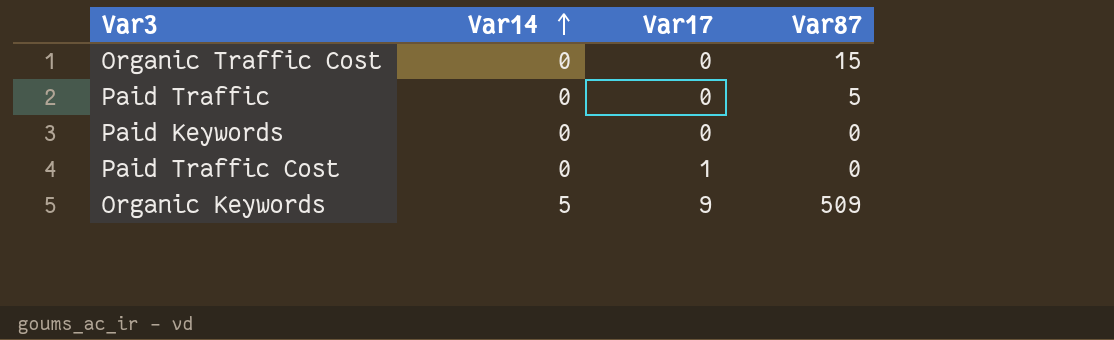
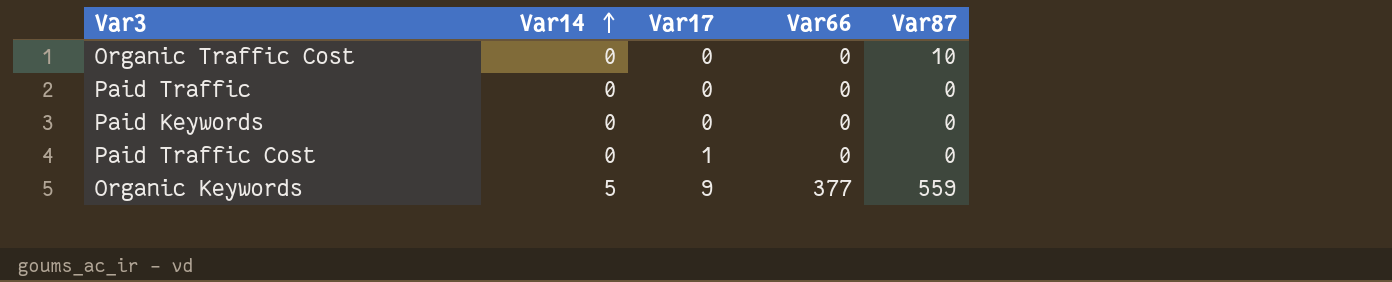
column Var66 | position: none -> 4
Organic Traffic Cost | Var87: 15 -> 10
Paid Traffic | Var87: 5 -> 0
Organic Keywords | Var87: 509 -> 559

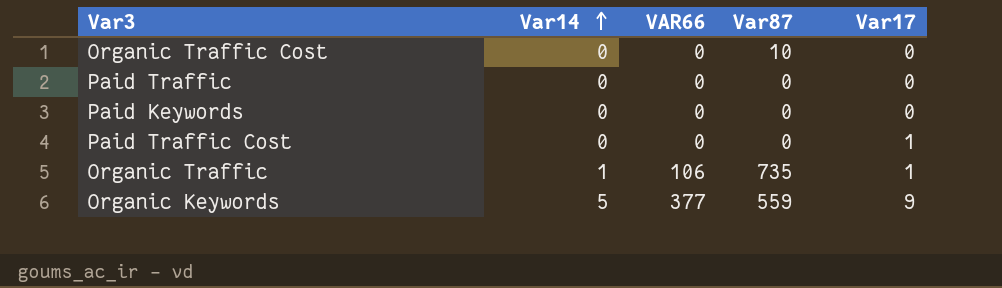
column name: Var66 -> VAR66
column Var17 | position: 3 -> 5
row Organic Traffic: none -> 1 | 106 | 735 | 1

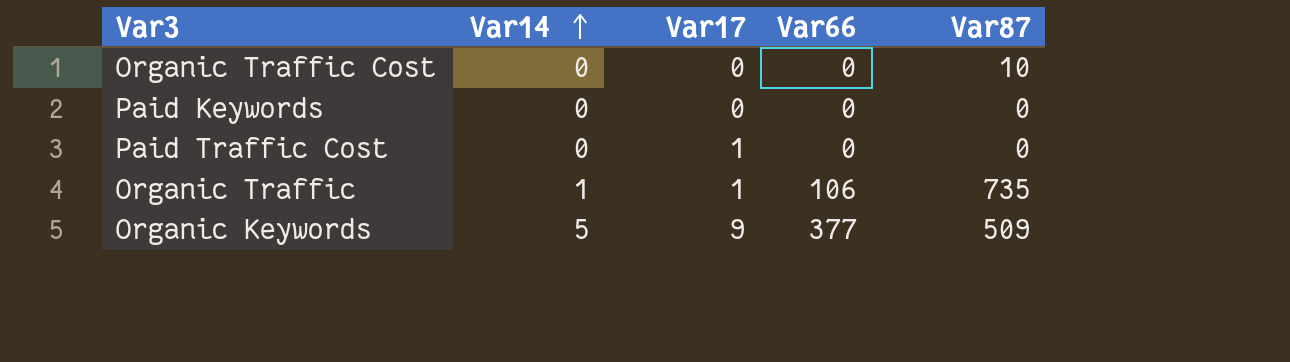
column Var17 | position: 5 -> 3
column name: VAR66 -> Var66
row Paid Traffic: 0 | 0 | 0 | 0 -> none
Organic Keywords | Var87: 559 -> 509

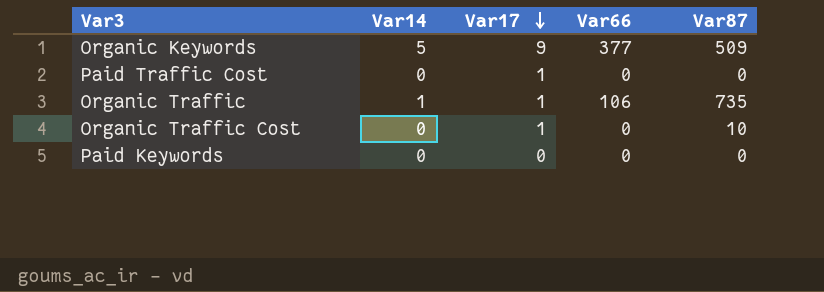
row order: Var14 ascending -> Var17 descending
Organic Traffic Cost | Var17: 0 -> 1

